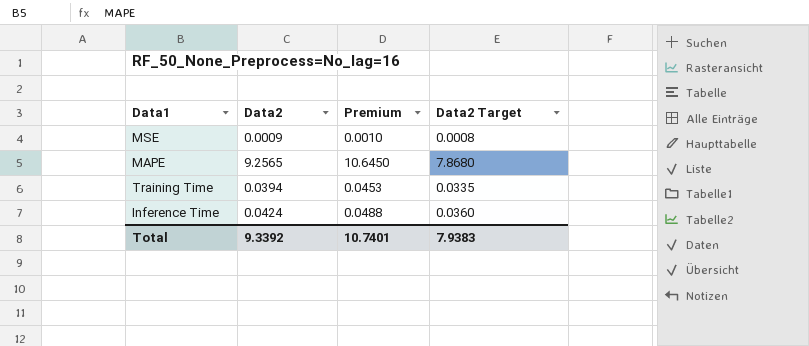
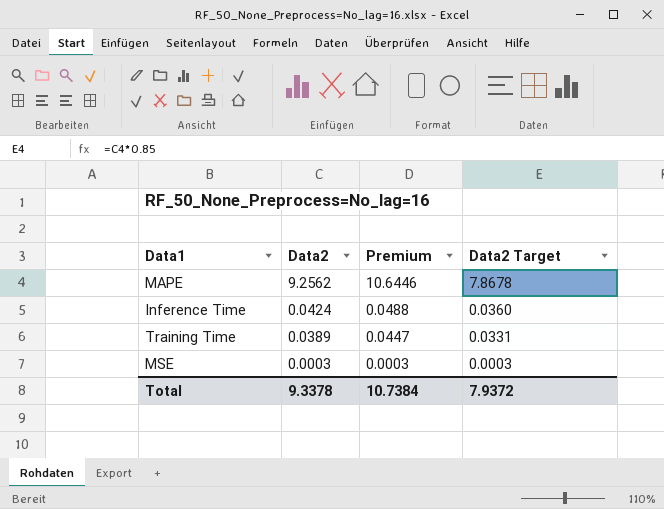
row order: none -> Data2 descending
MAPE | Data2: 9.2565 -> 9.2562
MAPE | Premium: 10.6450 -> 10.6446
MAPE | Data2 Target: 7.8680 -> 7.8678
Training Time | Data2: 0.0394 -> 0.0389
Training Time | Premium: 0.0453 -> 0.0447
Training Time | Data2 Target: 0.0335 -> 0.0331
MSE | Data2: 0.0009 -> 0.0003
MSE | Premium: 0.0010 -> 0.0003
MSE | Data2 Target: 0.0008 -> 0.0003
Total | Data2: 9.3392 -> 9.3378
Total | Premium: 10.7401 -> 10.7384
Total | Data2 Target: 7.9383 -> 7.9372

